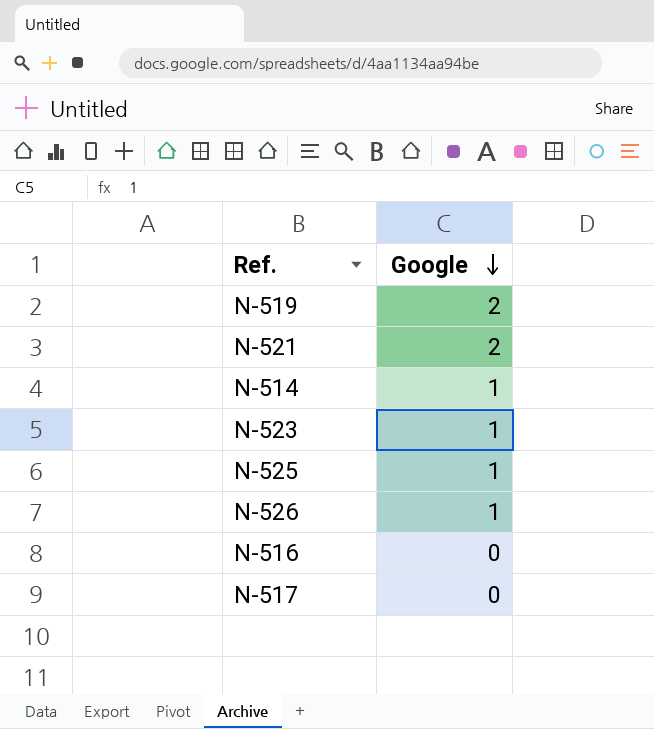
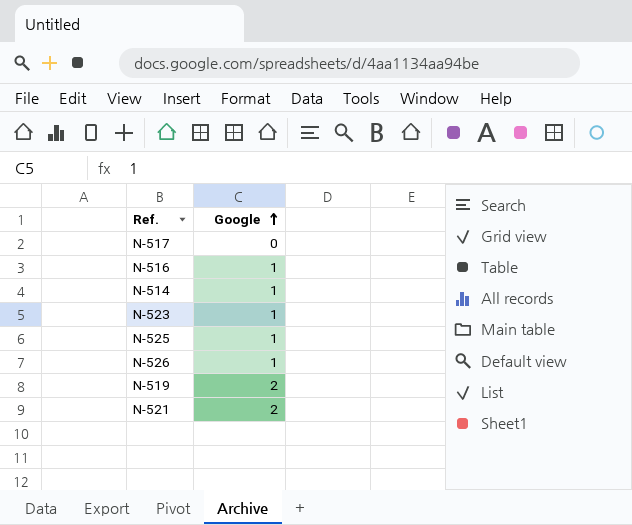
row order: Google descending -> Google ascending
N-516 | Google: 0 -> 1

